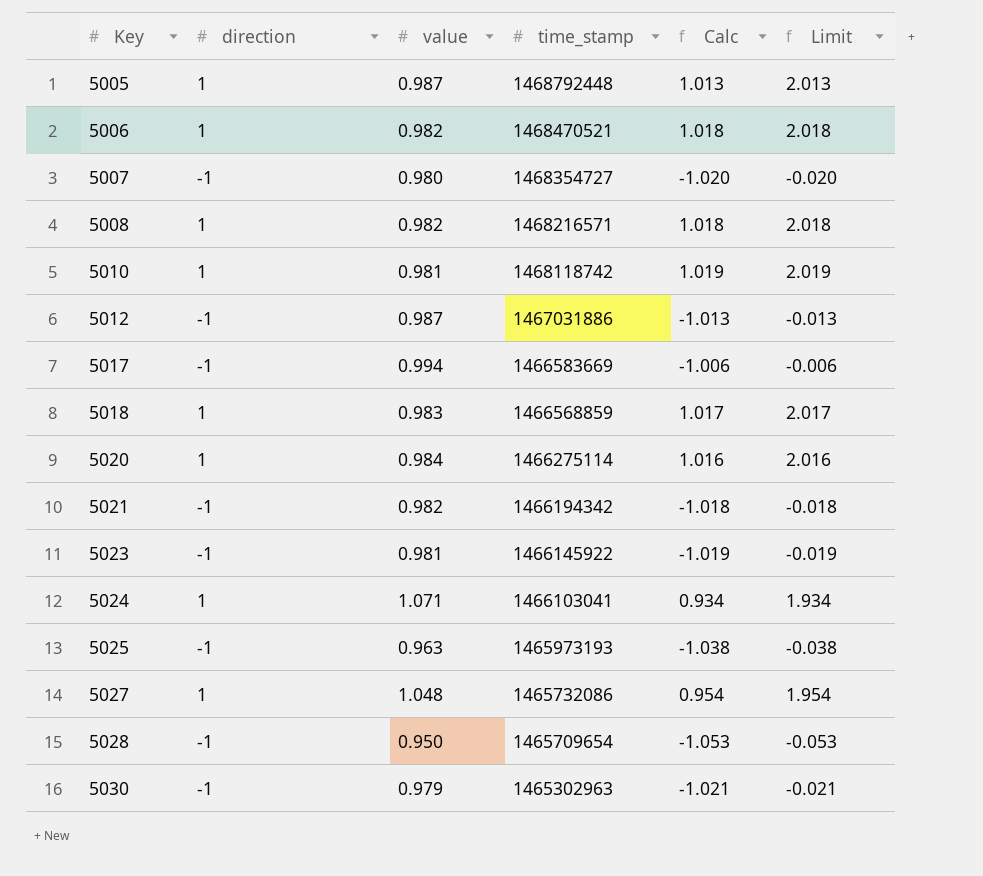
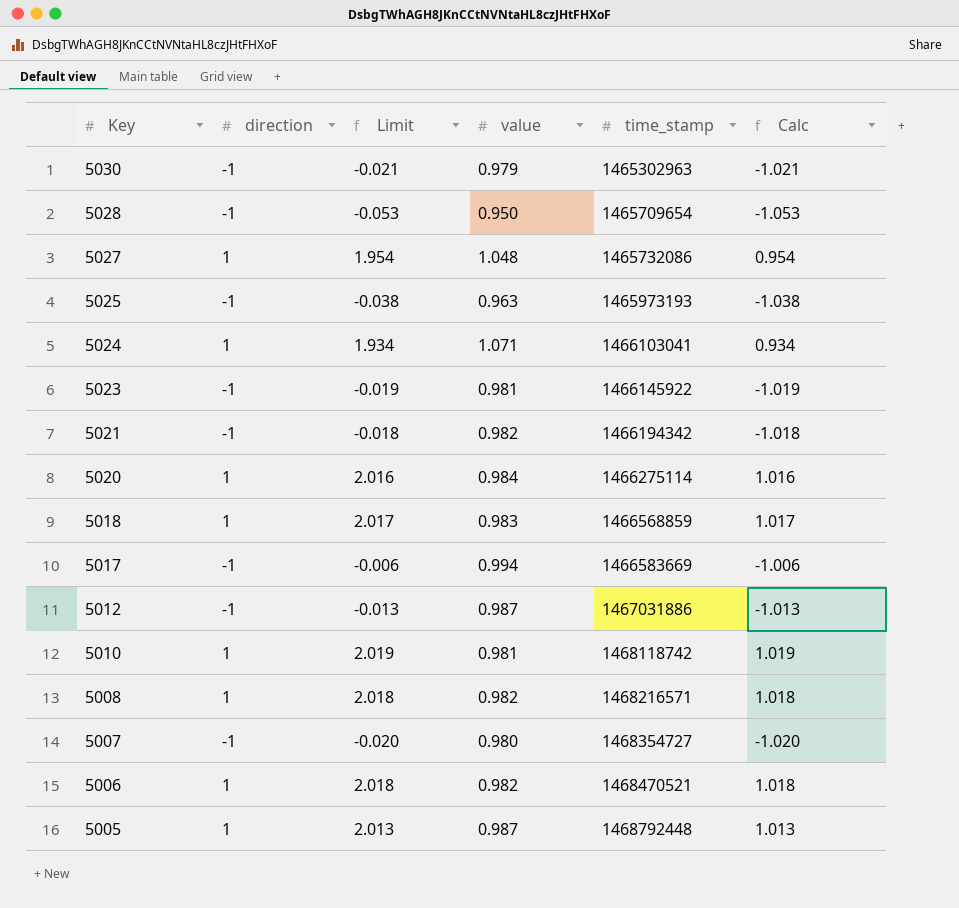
row order: Key ascending -> Key descending
column Limit | position: 6 -> 3

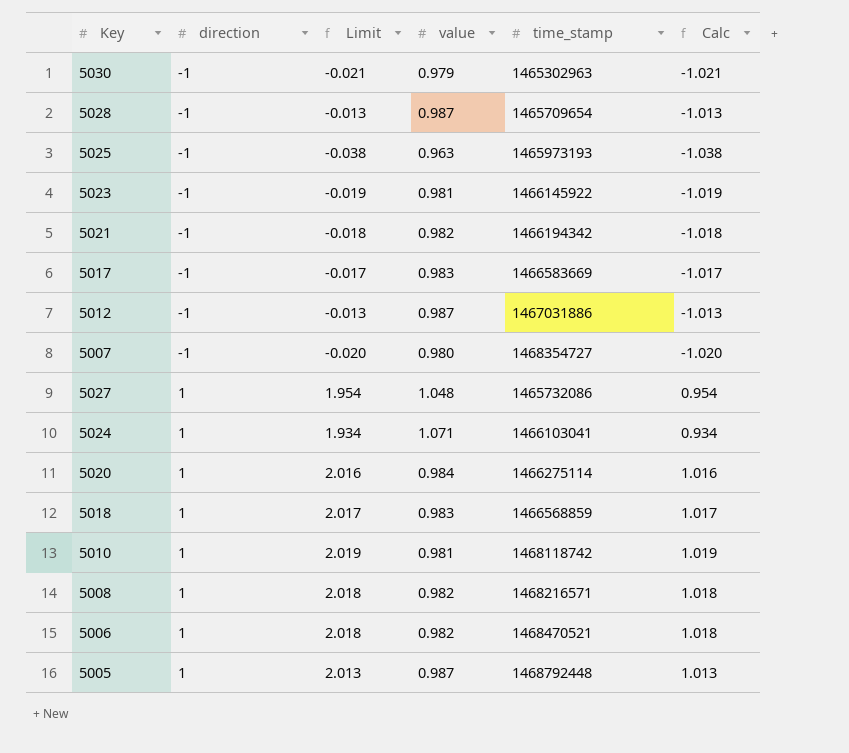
row order: Key descending -> direction ascending
5028 | Limit: -0.053 -> -0.013
5028 | value: 0.950 -> 0.987
5028 | Calc: -1.053 -> -1.013
5017 | Limit: -0.006 -> -0.017
5017 | value: 0.994 -> 0.983
5017 | Calc: -1.006 -> -1.017

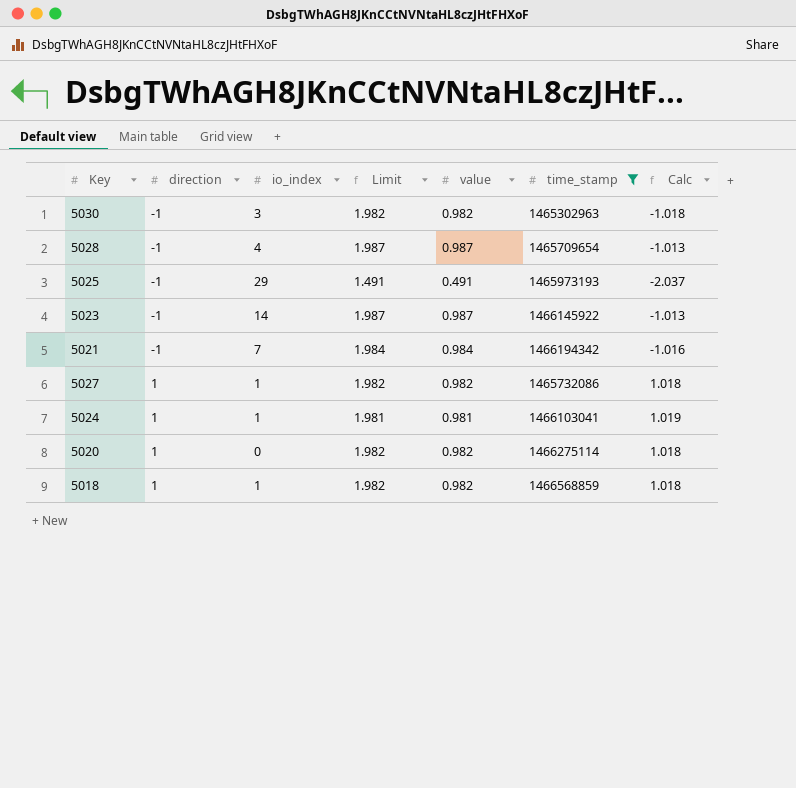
filter: none -> time_stamp <= 1466568859
column io_index | position: none -> 3
column Limit | formula: [Calc] + 1 -> [value] + 1
5030 | value: 0.979 -> 0.982
5030 | Calc: -1.021 -> -1.018
5025 | value: 0.963 -> 0.491
5025 | Calc: -1.038 -> -2.037
5023 | value: 0.981 -> 0.987
5023 | Calc: -1.019 -> -1.013
5021 | value: 0.982 -> 0.984
5021 | Calc: -1.018 -> -1.016
5027 | value: 1.048 -> 0.982
5027 | Calc: 0.954 -> 1.018
5024 | value: 1.071 -> 0.981
5024 | Calc: 0.934 -> 1.019
5020 | value: 0.984 -> 0.982
5020 | Calc: 1.016 -> 1.018
5018 | value: 0.983 -> 0.982
5018 | Calc: 1.017 -> 1.018

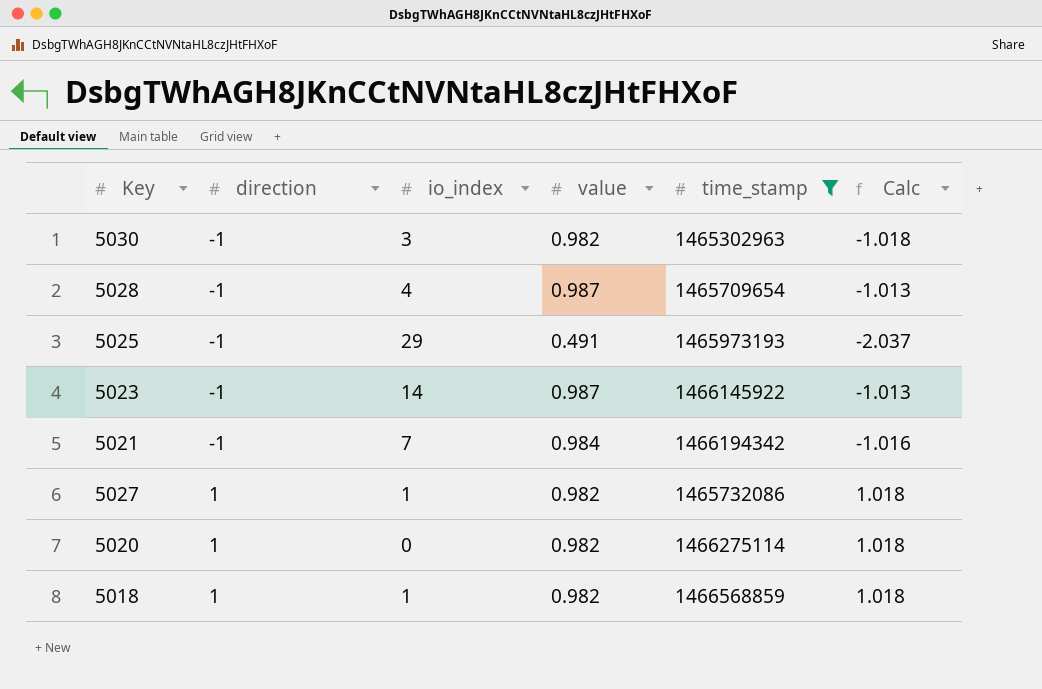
column Limit | formula: [value] + 1 -> none
row 5024: 1 | 1 | 1.981 | 0.981 | 1466103041 | 1.019 -> none

